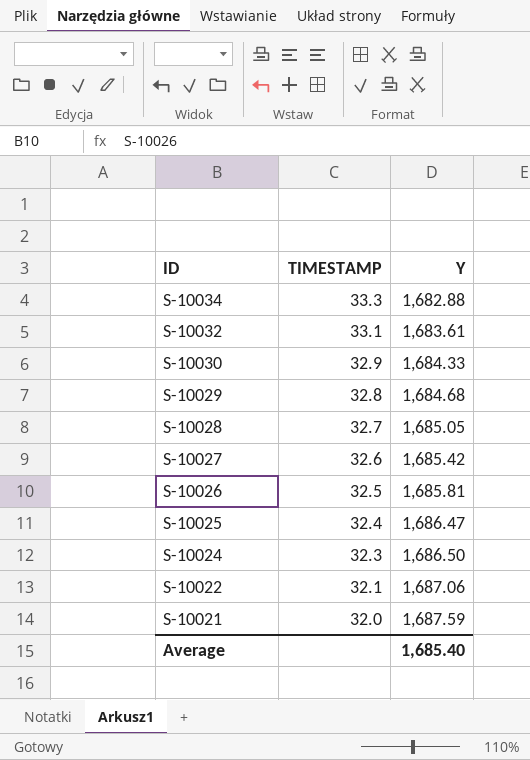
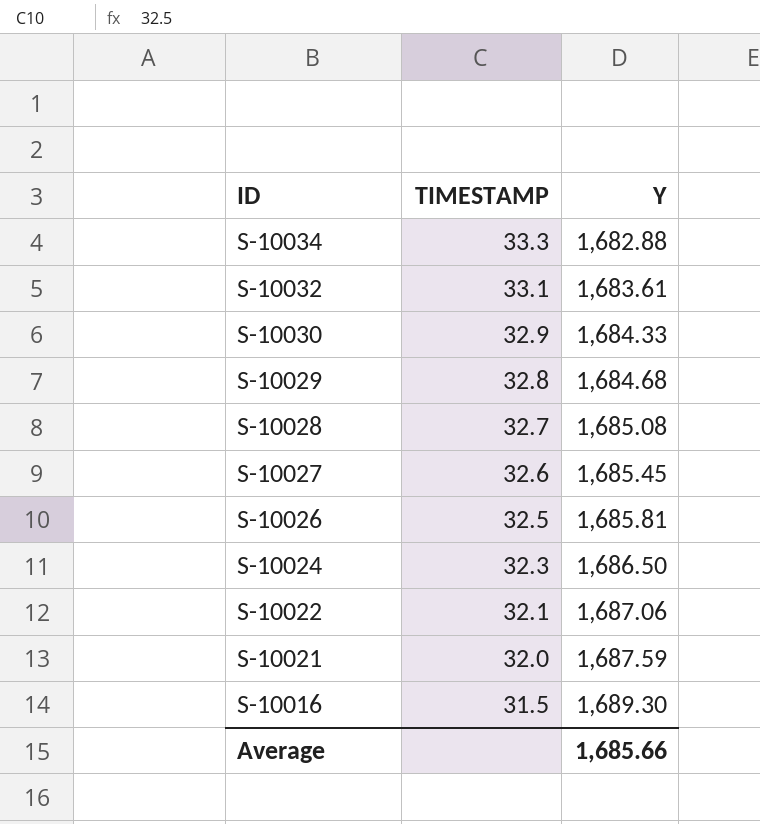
row S-10025: 32.4 | 1,686.47 -> none
S-10028 | Y: 1,685.05 -> 1,685.08
S-10027 | Y: 1,685.42 -> 1,685.45
row S-10016: none -> 31.5 | 1,689.30
Average | Y: 1,685.40 -> 1,685.66

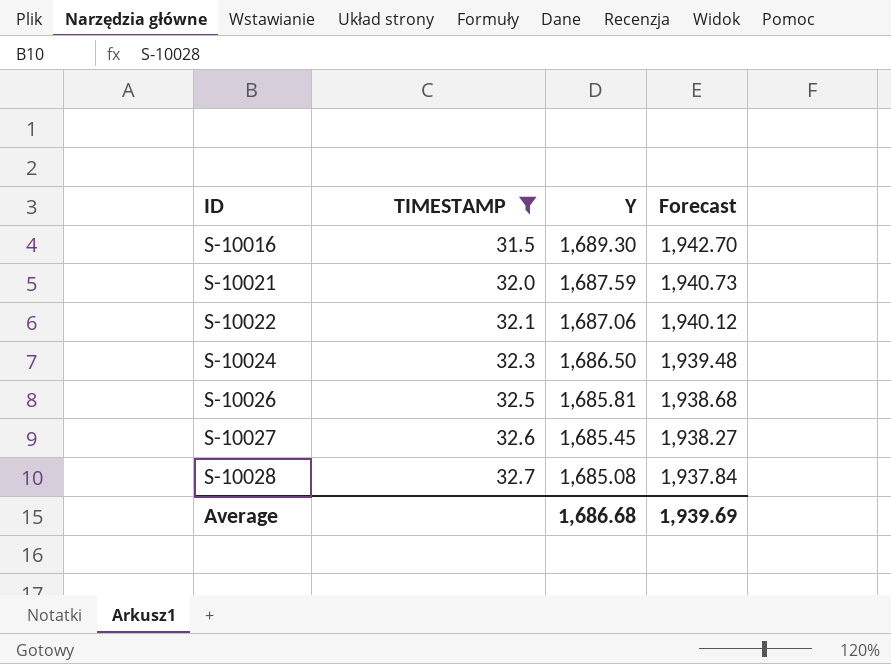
filter: none -> TIMESTAMP <= 32.7
row order: ID descending -> ID ascending
column Forecast | formula: none -> [Y] * 1.15
Average | Y: 1,685.66 -> 1,686.68

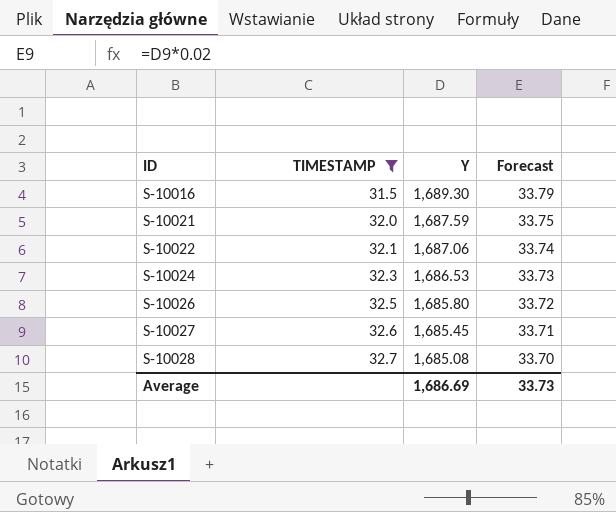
column Forecast | formula: [Y] * 1.15 -> [Y] * 0.02
S-10024 | Y: 1,686.50 -> 1,686.53
S-10026 | Y: 1,685.81 -> 1,685.80
Average | Y: 1,686.68 -> 1,686.69
Average | Forecast: 1,939.69 -> 33.73

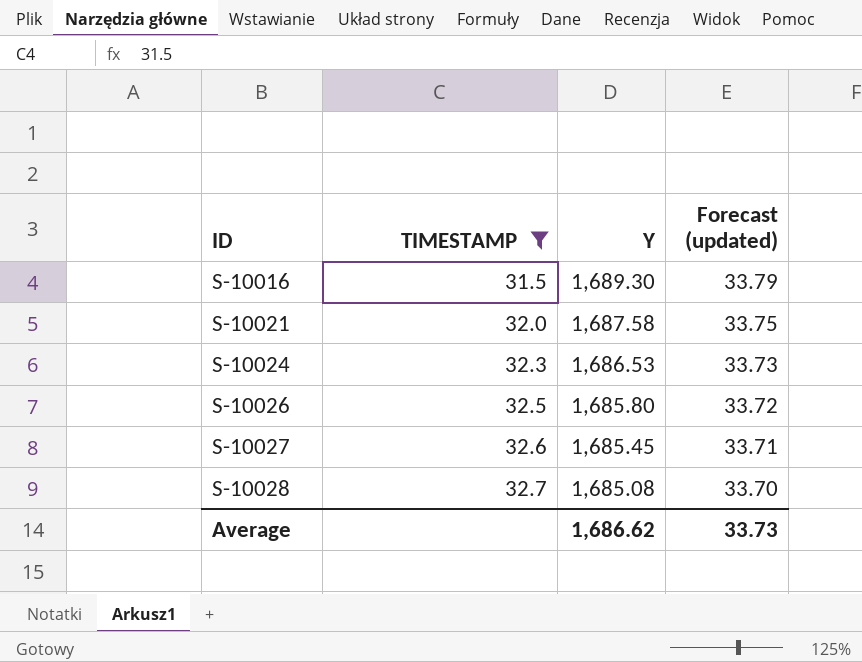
column name: Forecast -> Forecast (updated)
row S-10022: 32.1 | 1,687.06 | 33.74 -> none
S-10021 | Y: 1,687.59 -> 1,687.58
Average | Y: 1,686.69 -> 1,686.62

